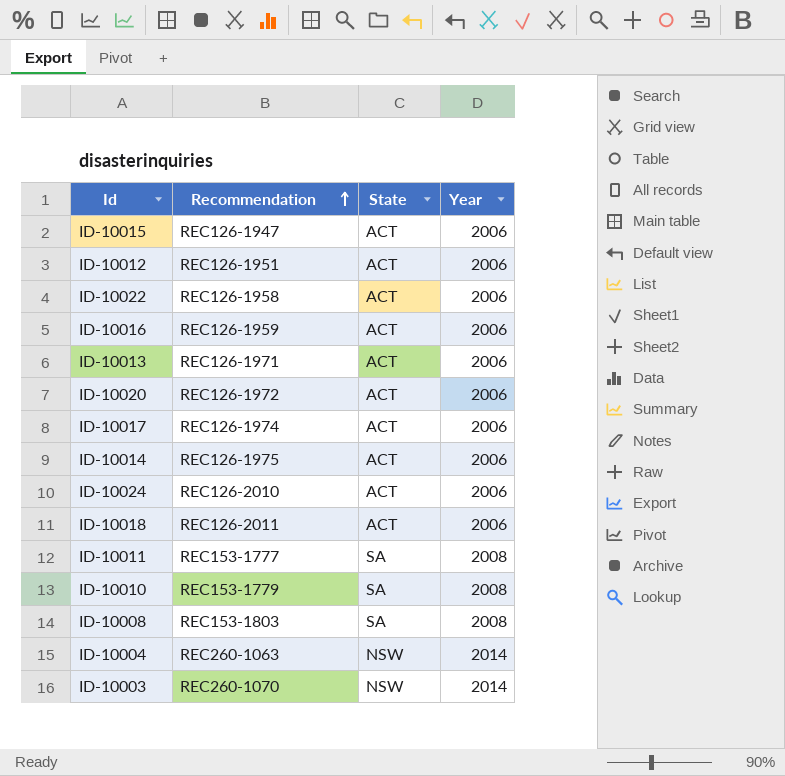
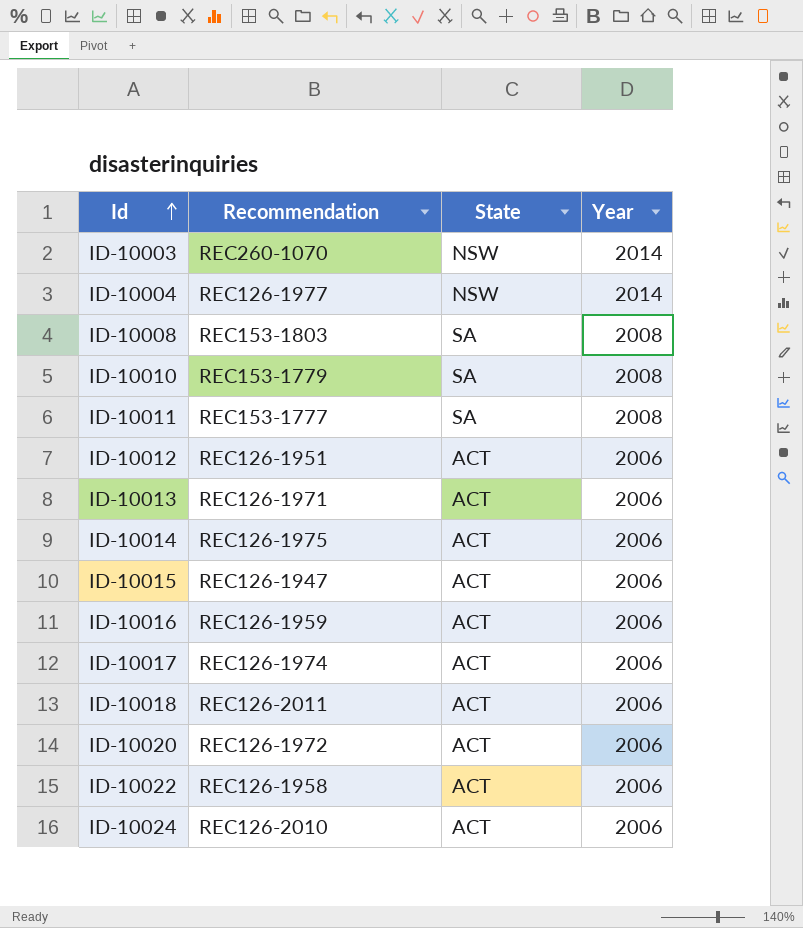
row order: Recommendation ascending -> Id ascending
ID-10004 | Recommendation: REC260-1063 -> REC126-1977

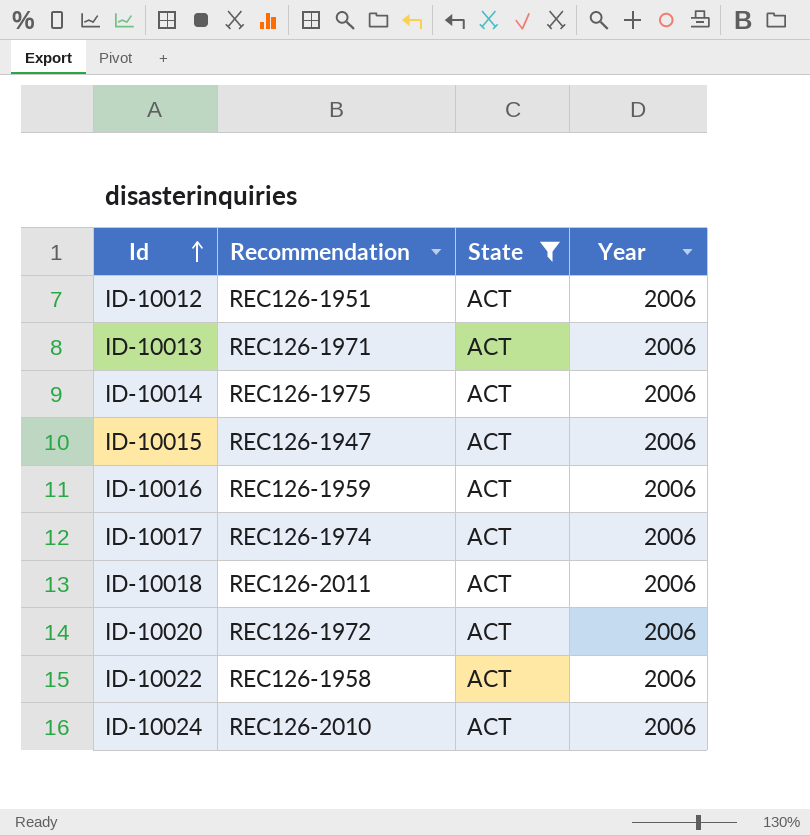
filter: none -> State = ACT

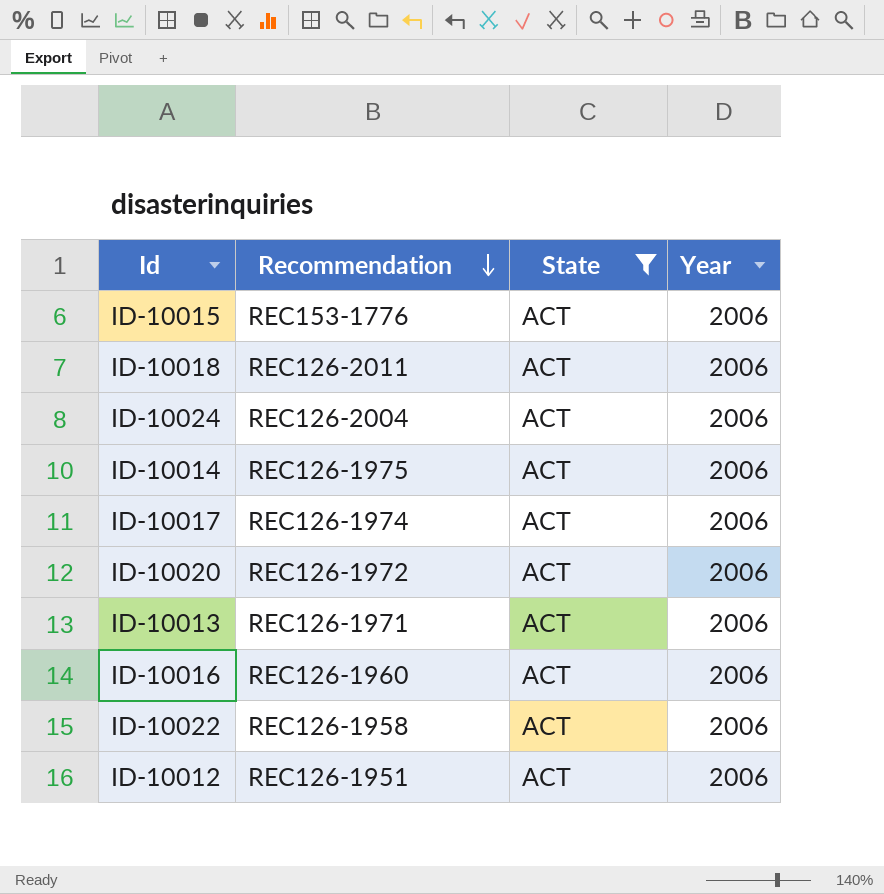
row order: Id ascending -> Recommendation descending
ID-10015 | Recommendation: REC126-1947 -> REC153-1776
ID-10024 | Recommendation: REC126-2010 -> REC126-2004
ID-10016 | Recommendation: REC126-1959 -> REC126-1960

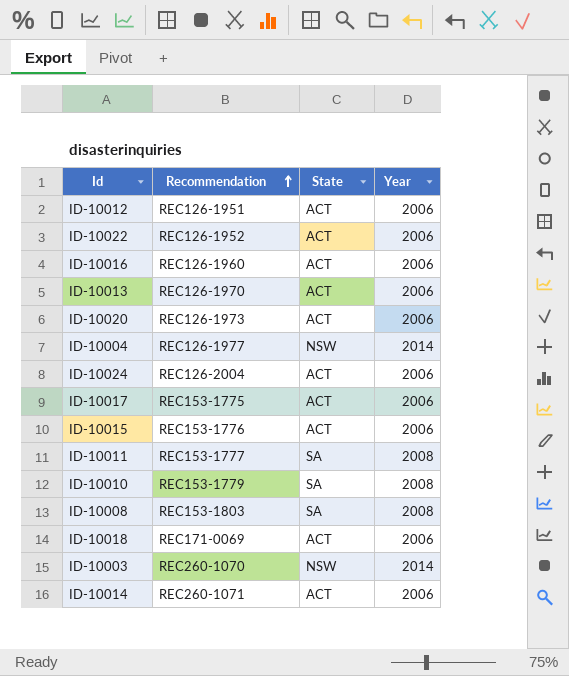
filter: State = ACT -> none
row order: Recommendation descending -> Recommendation ascending
ID-10022 | Recommendation: REC126-1958 -> REC126-1952
ID-10013 | Recommendation: REC126-1971 -> REC126-1970
ID-10020 | Recommendation: REC126-1972 -> REC126-1973
ID-10017 | Recommendation: REC126-1974 -> REC153-1775
ID-10018 | Recommendation: REC126-2011 -> REC171-0069
ID-10014 | Recommendation: REC126-1975 -> REC260-1071

